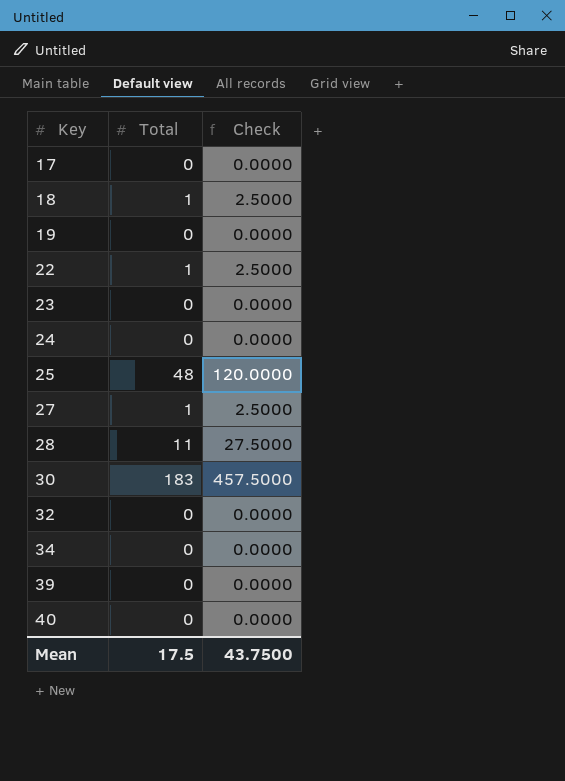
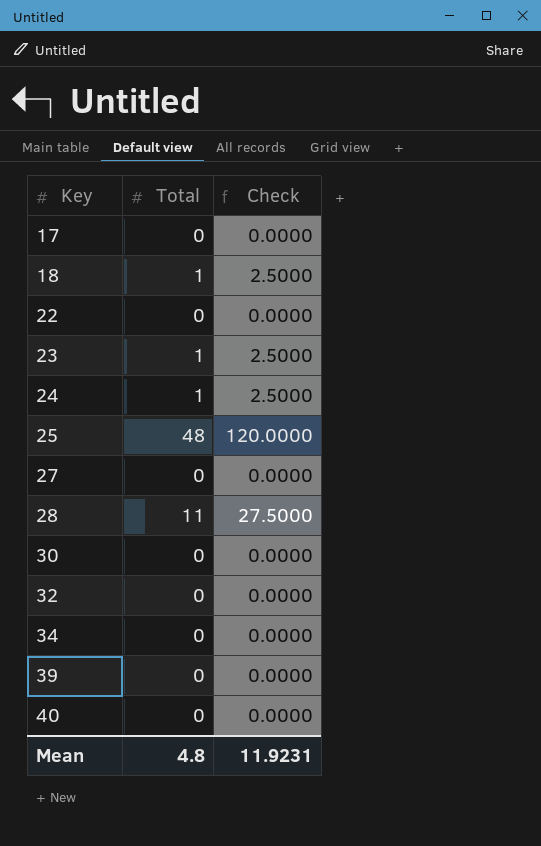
row 19: 0 | 0.0000 -> none
22 | Total: 1 -> 0
22 | Check: 2.5000 -> 0.0000
23 | Total: 0 -> 1
23 | Check: 0.0000 -> 2.5000
24 | Total: 0 -> 1
24 | Check: 0.0000 -> 2.5000
27 | Total: 1 -> 0
27 | Check: 2.5000 -> 0.0000
30 | Total: 183 -> 0
30 | Check: 457.5000 -> 0.0000
Mean | Total: 17.5 -> 4.8
Mean | Check: 43.7500 -> 11.9231

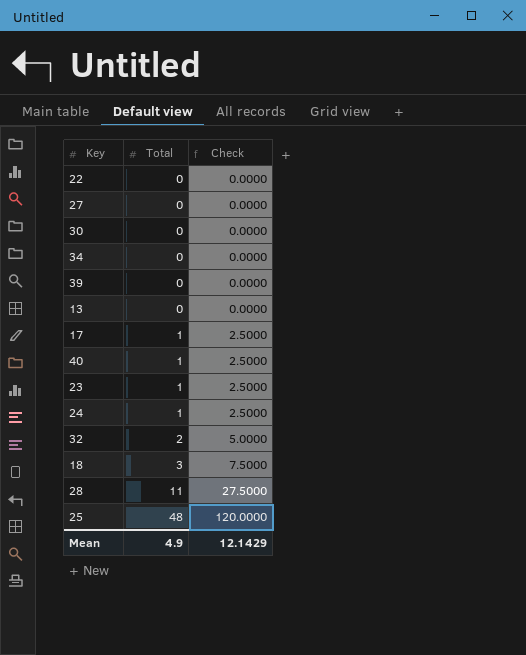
row order: Key ascending -> Total ascending
row 13: none -> 0 | 0.0000
17 | Total: 0 -> 1
17 | Check: 0.0000 -> 2.5000
40 | Total: 0 -> 1
40 | Check: 0.0000 -> 2.5000
32 | Total: 0 -> 2
32 | Check: 0.0000 -> 5.0000
18 | Total: 1 -> 3
18 | Check: 2.5000 -> 7.5000
Mean | Total: 4.8 -> 4.9
Mean | Check: 11.9231 -> 12.1429

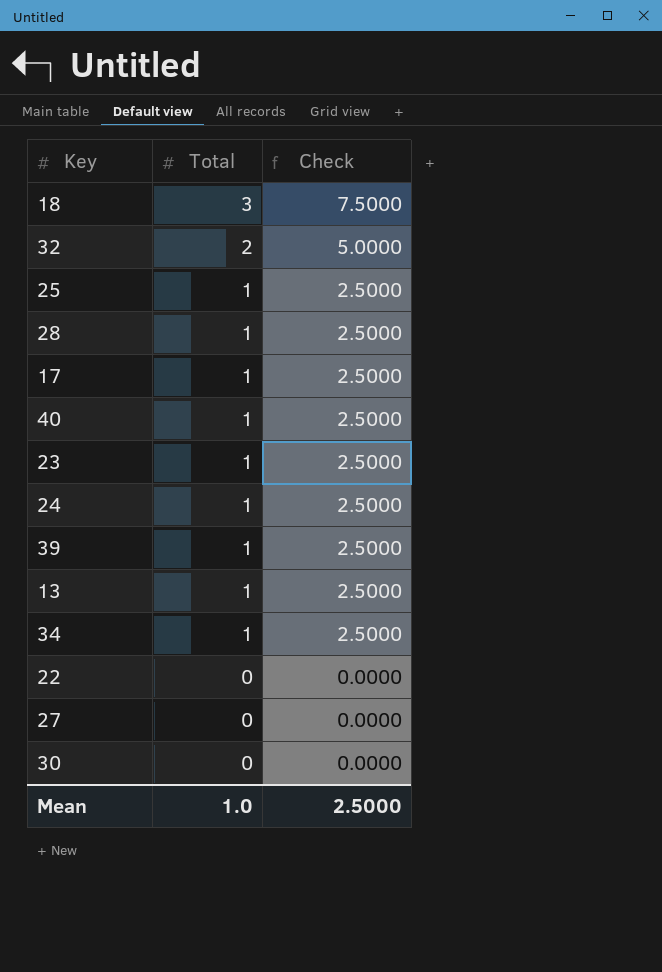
row order: Total ascending -> Total descending
25 | Total: 48 -> 1
25 | Check: 120.0000 -> 2.5000
28 | Total: 11 -> 1
28 | Check: 27.5000 -> 2.5000
39 | Total: 0 -> 1
39 | Check: 0.0000 -> 2.5000
13 | Total: 0 -> 1
13 | Check: 0.0000 -> 2.5000
34 | Total: 0 -> 1
34 | Check: 0.0000 -> 2.5000
Mean | Total: 4.9 -> 1.0
Mean | Check: 12.1429 -> 2.5000

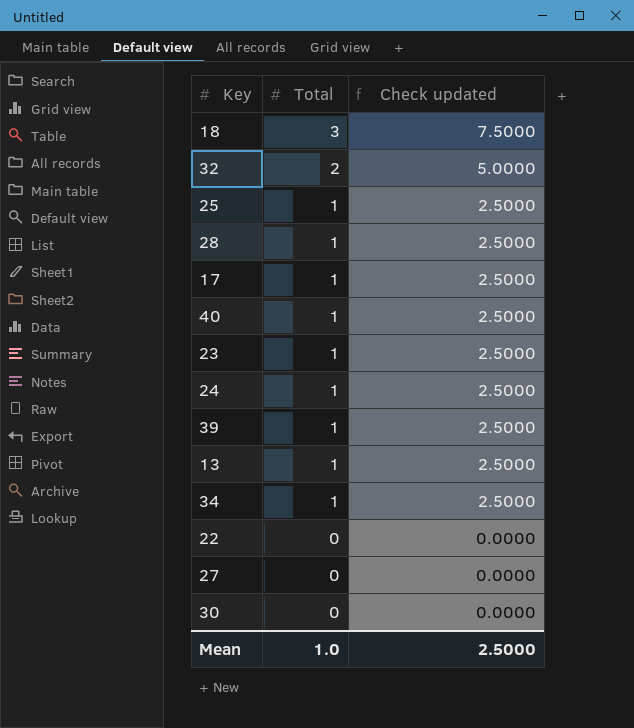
column name: Check -> Check updated

